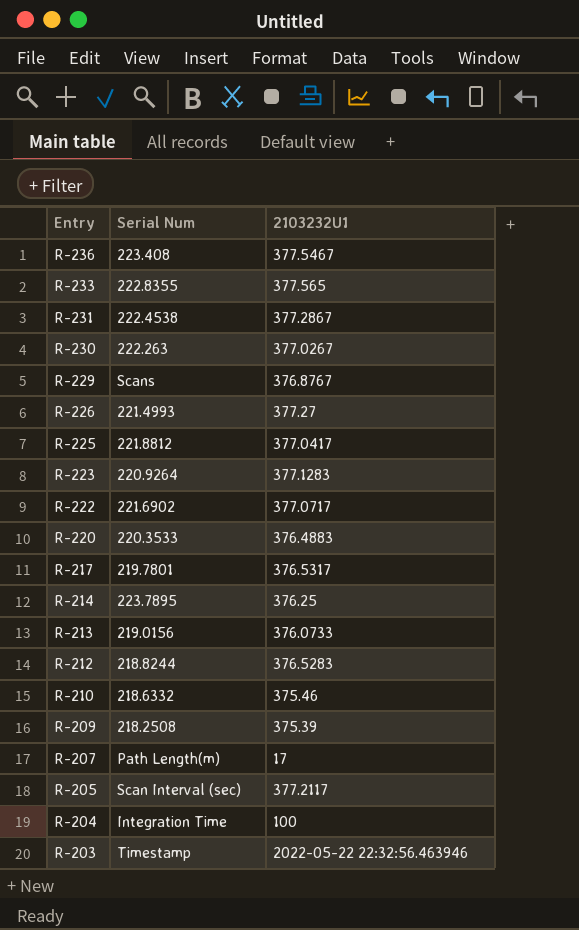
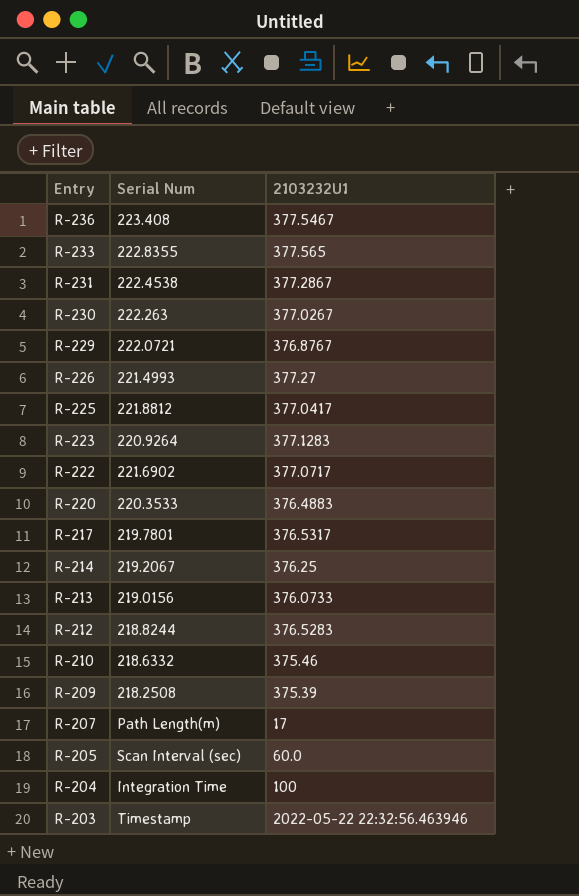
R-229 | Serial Num: Scans -> 222.0721
R-214 | Serial Num: 223.7895 -> 219.2067
R-205 | 2103232U1: 377.2117 -> 60.0

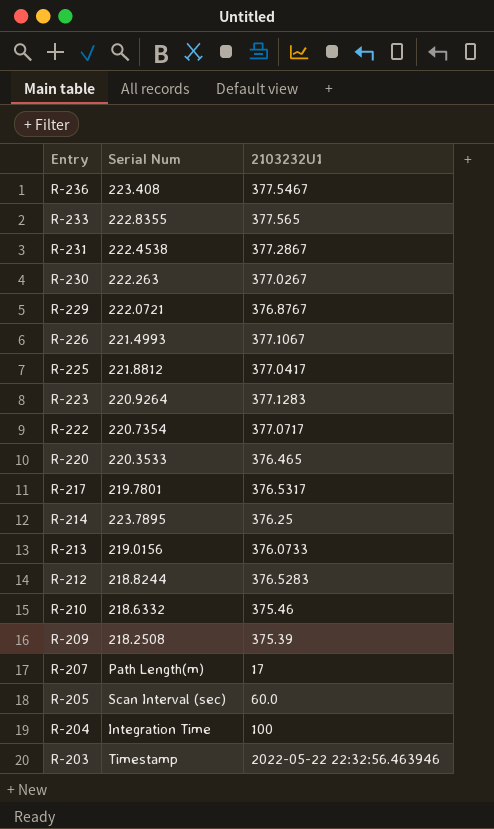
R-226 | 2103232U1: 377.27 -> 377.1067
R-222 | Serial Num: 221.6902 -> 220.7354
R-220 | 2103232U1: 376.4883 -> 376.465
R-214 | Serial Num: 219.2067 -> 223.7895

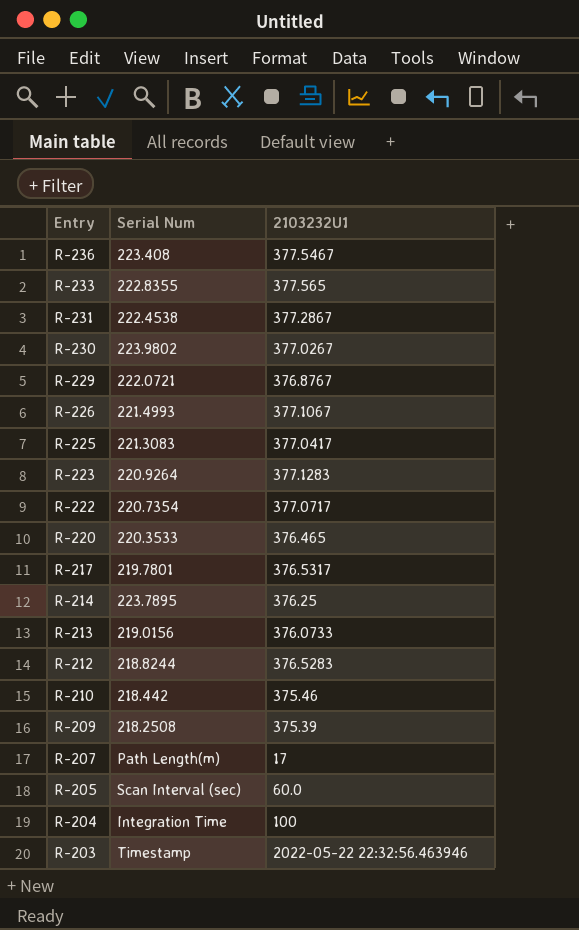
R-230 | Serial Num: 222.263 -> 223.9802
R-225 | Serial Num: 221.8812 -> 221.3083
R-210 | Serial Num: 218.6332 -> 218.442

